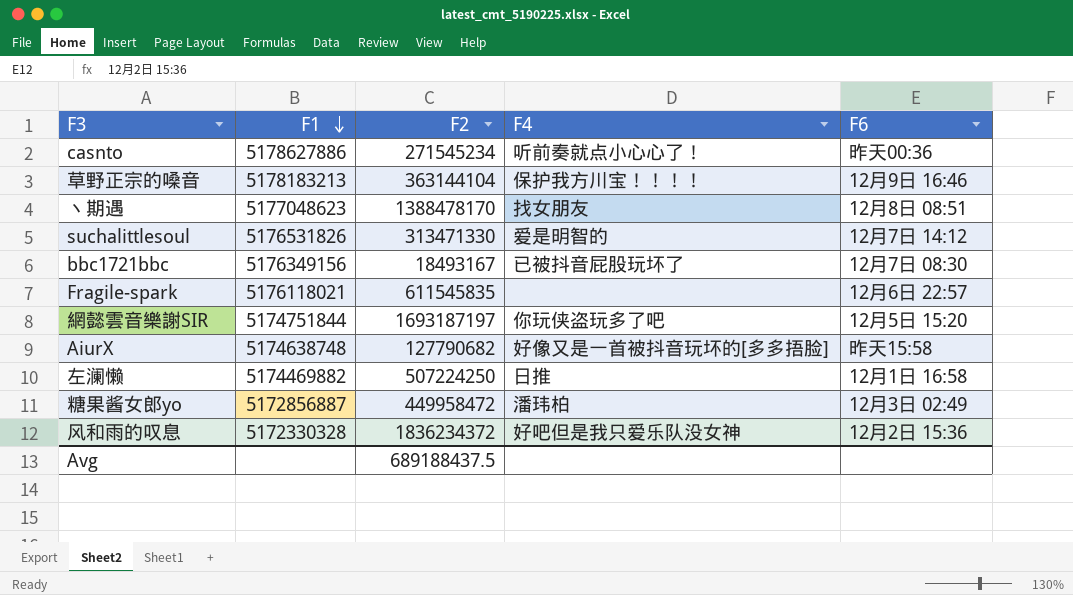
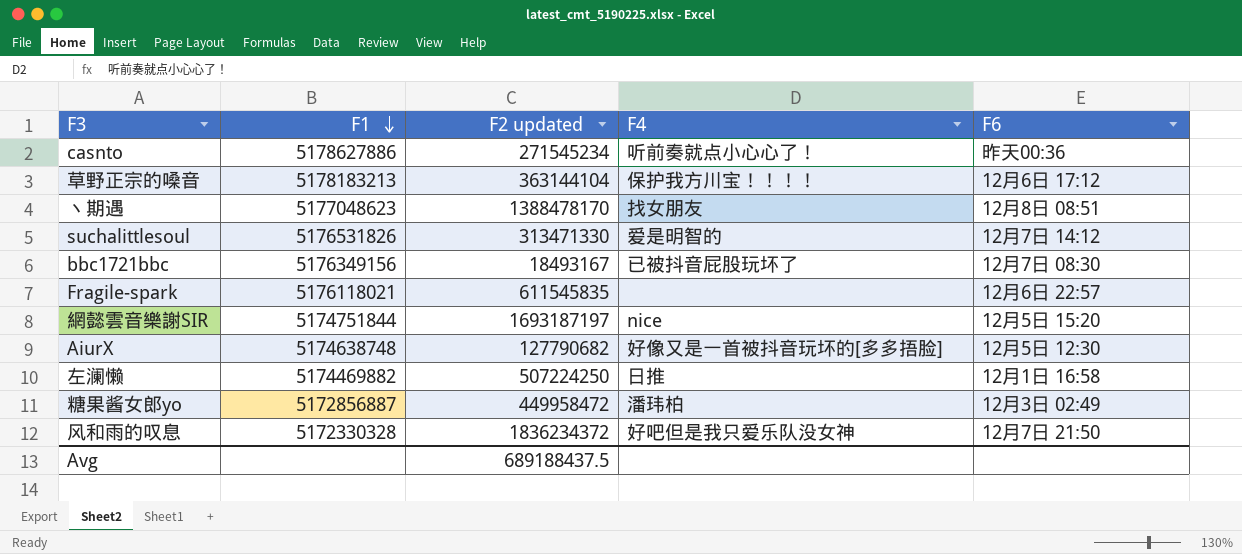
column name: F2 -> F2 updated
草野正宗的嗓音 | F6: 12月9日 16:46 -> 12月6日 17:12
網懿雲音樂謝SIR | F4: 你玩侠盗玩多了吧 -> nice
AiurX | F6: 昨天15:58 -> 12月5日 12:30
风和雨的叹息 | F6: 12月2日 15:36 -> 12月7日 21:50

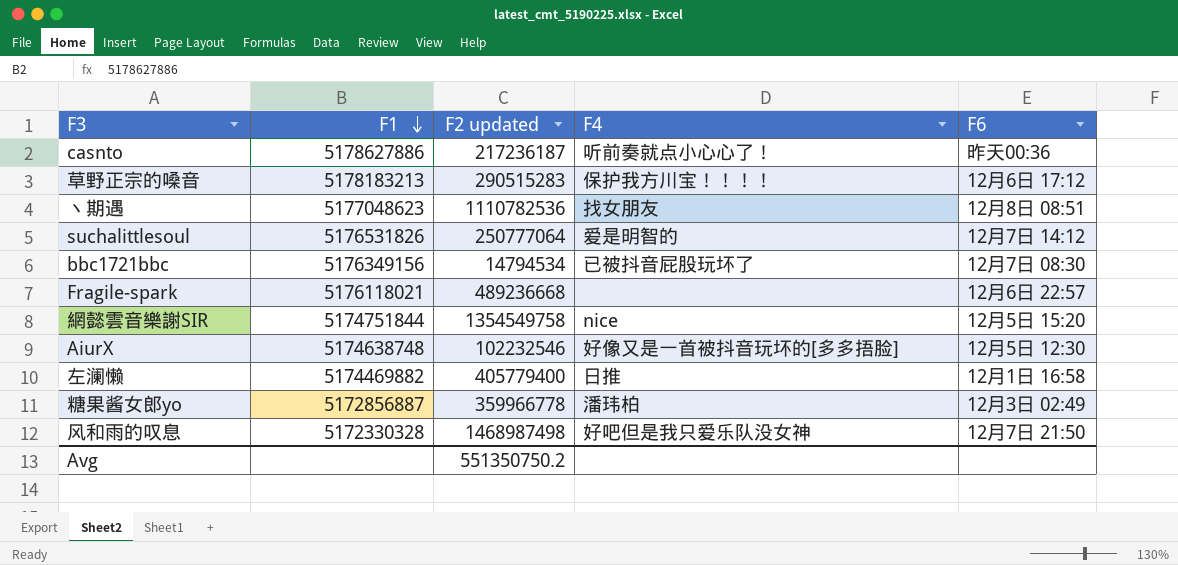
casnto | F2 updated: 271545234 -> 217236187
草野正宗的嗓音 | F2 updated: 363144104 -> 290515283
丶期遇 | F2 updated: 1388478170 -> 1110782536
suchalittlesoul | F2 updated: 313471330 -> 250777064
bbc1721bbc | F2 updated: 18493167 -> 14794534
Fragile-spark | F2 updated: 611545835 -> 489236668
網懿雲音樂謝SIR | F2 updated: 1693187197 -> 1354549758
AiurX | F2 updated: 127790682 -> 102232546
左澜懒 | F2 updated: 507224250 -> 405779400
糖果酱女郎yo | F2 updated: 449958472 -> 359966778
风和雨的叹息 | F2 updated: 1836234372 -> 1468987498
Avg | F2 updated: 689188437.5 -> 551350750.2

